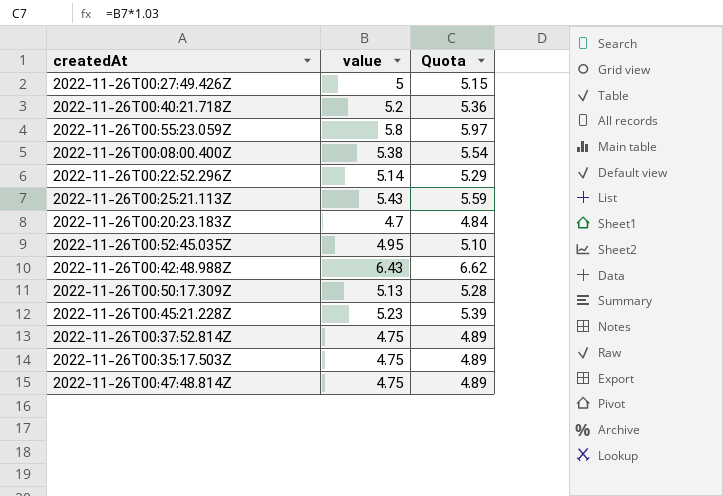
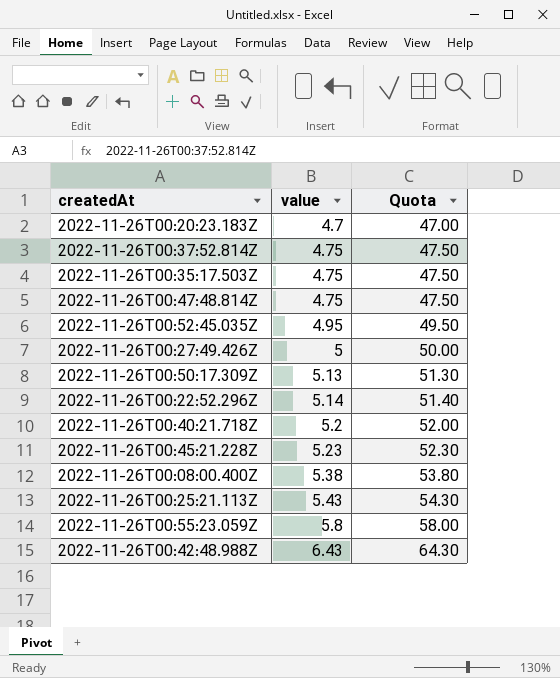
row order: none -> value ascending
column Quota | formula: [value] * 1.03 -> [value] * 10

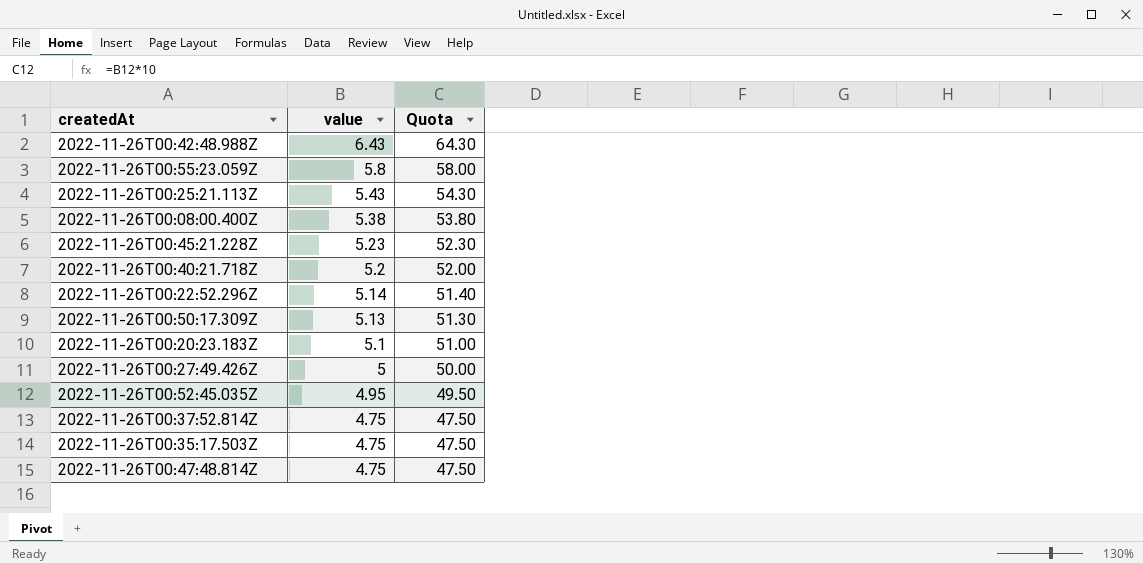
row order: value ascending -> value descending
2022-11-26T00:20:23.183Z | value: 4.7 -> 5.1
2022-11-26T00:20:23.183Z | Quota: 47.00 -> 51.00

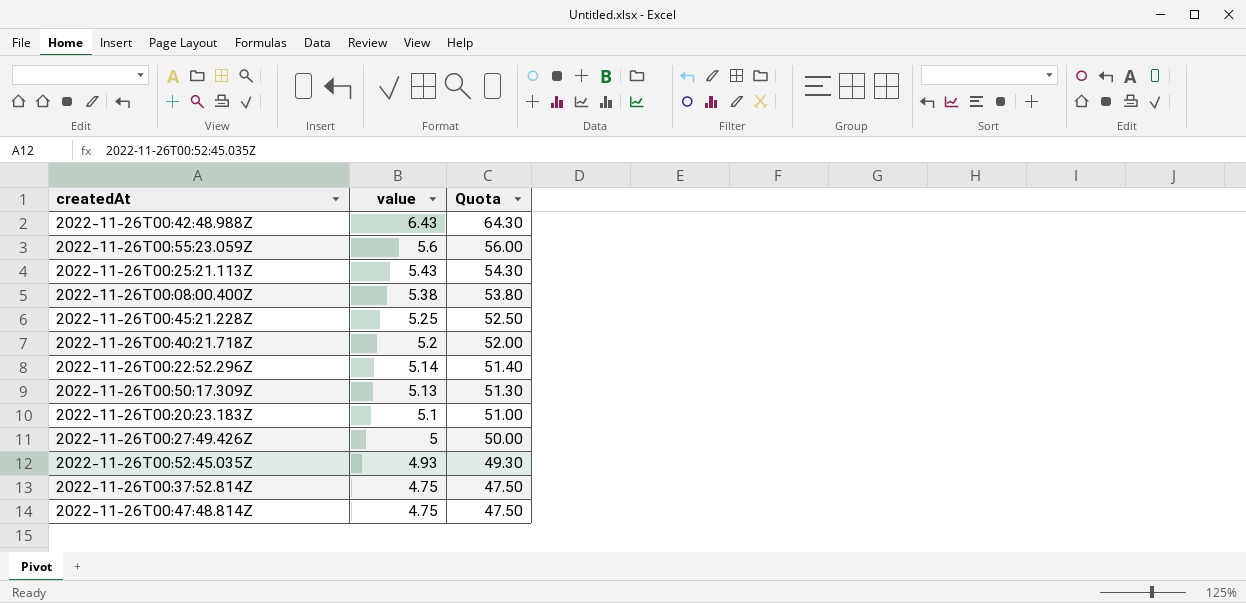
row 2022-11-26T00:35:17.503Z: 4.75 | 47.50 -> none
2022-11-26T00:55:23.059Z | value: 5.8 -> 5.6
2022-11-26T00:55:23.059Z | Quota: 58.00 -> 56.00
2022-11-26T00:45:21.228Z | value: 5.23 -> 5.25
2022-11-26T00:45:21.228Z | Quota: 52.30 -> 52.50
2022-11-26T00:52:45.035Z | value: 4.95 -> 4.93
2022-11-26T00:52:45.035Z | Quota: 49.50 -> 49.30

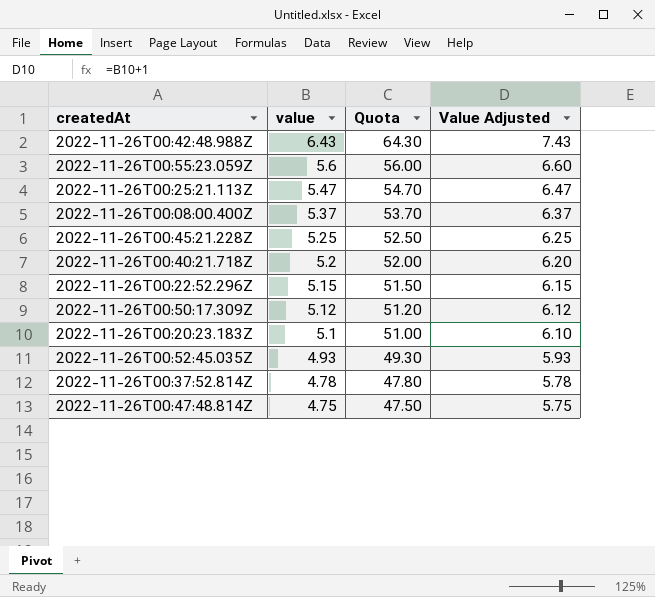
column Value Adjusted | formula: none -> [value] + 1
row 2022-11-26T00:27:49.426Z: 5 | 50.00 -> none
2022-11-26T00:25:21.113Z | value: 5.43 -> 5.47
2022-11-26T00:25:21.113Z | Quota: 54.30 -> 54.70
2022-11-26T00:08:00.400Z | value: 5.38 -> 5.37
2022-11-26T00:08:00.400Z | Quota: 53.80 -> 53.70
2022-11-26T00:22:52.296Z | value: 5.14 -> 5.15
2022-11-26T00:22:52.296Z | Quota: 51.40 -> 51.50
2022-11-26T00:50:17.309Z | value: 5.13 -> 5.12
2022-11-26T00:50:17.309Z | Quota: 51.30 -> 51.20
2022-11-26T00:37:52.814Z | value: 4.75 -> 4.78
2022-11-26T00:37:52.814Z | Quota: 47.50 -> 47.80

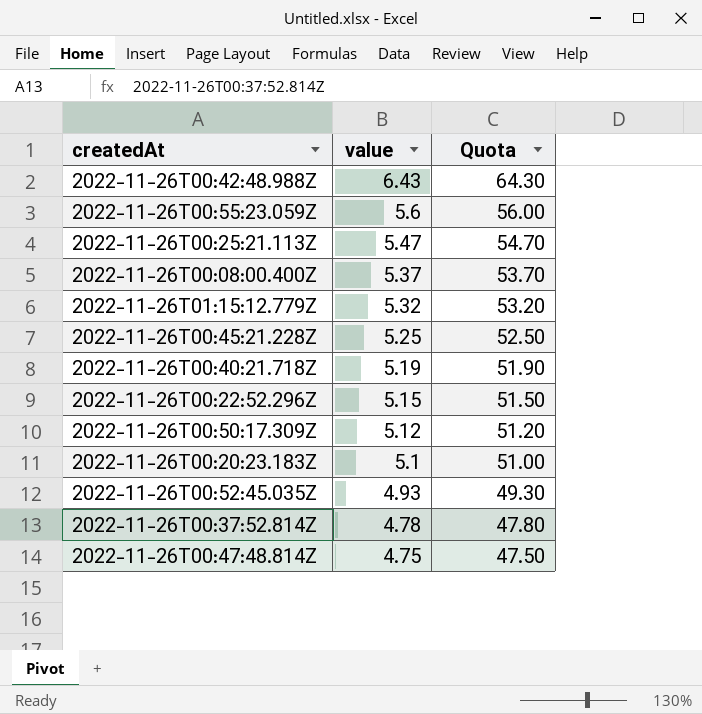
column Value Adjusted | formula: [value] + 1 -> none
row 2022-11-26T01:15:12.779Z: none -> 5.32 | 53.20
2022-11-26T00:40:21.718Z | value: 5.2 -> 5.19
2022-11-26T00:40:21.718Z | Quota: 52.00 -> 51.90

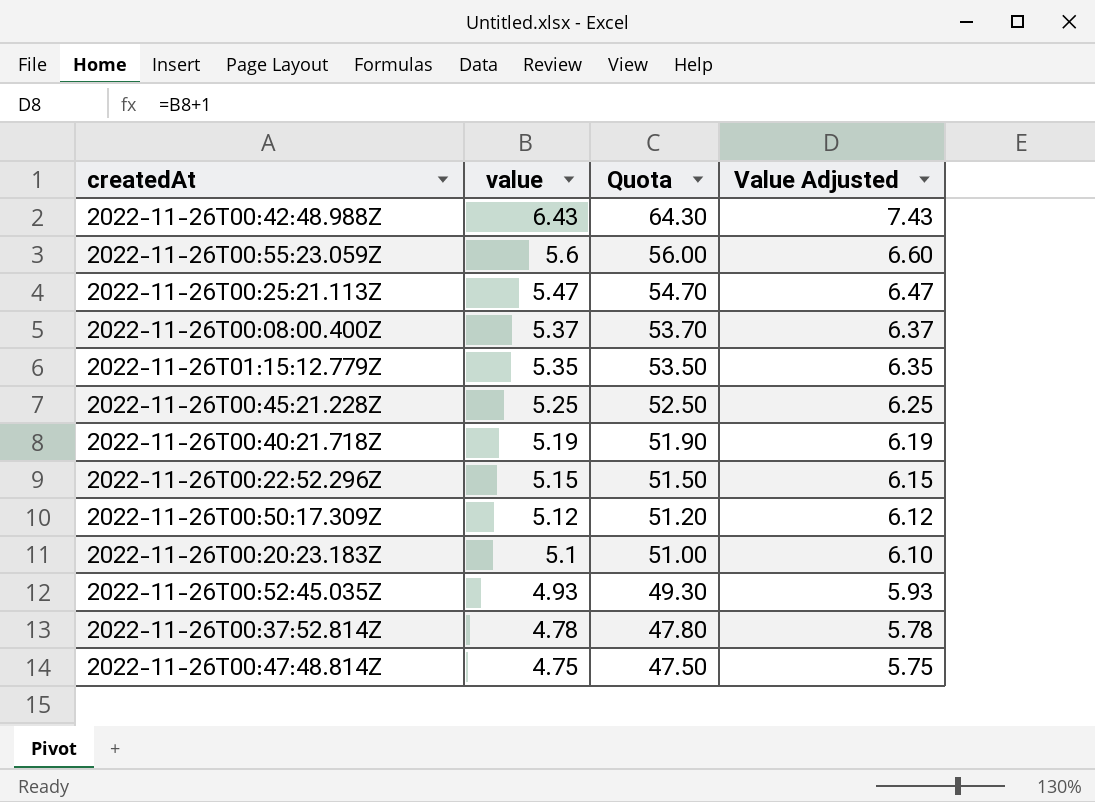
column Value Adjusted | formula: none -> [value] + 1
2022-11-26T01:15:12.779Z | value: 5.32 -> 5.35
2022-11-26T01:15:12.779Z | Quota: 53.20 -> 53.50

